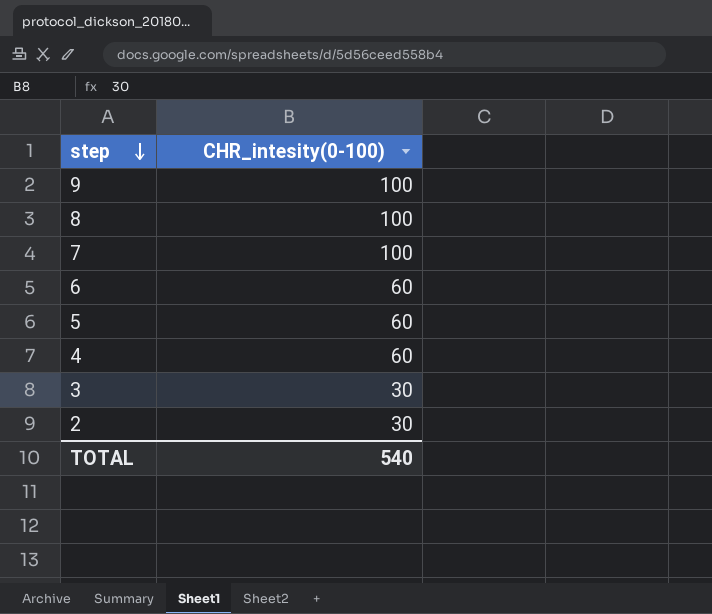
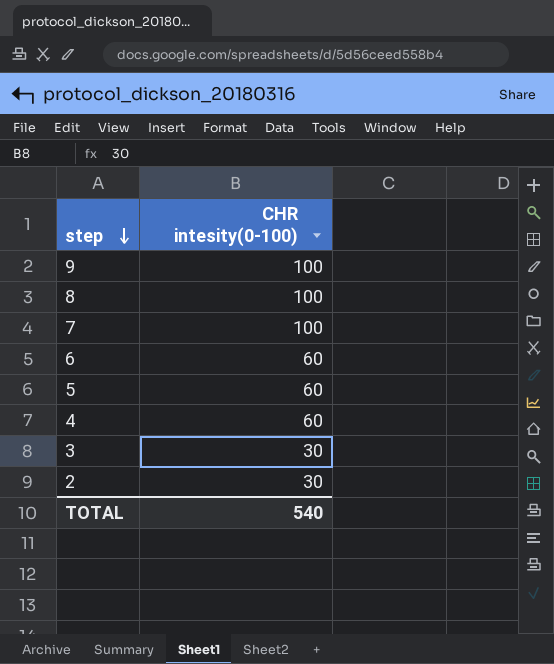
column name: CHR_intesity(0-100) -> CHR intesity(0-100)

